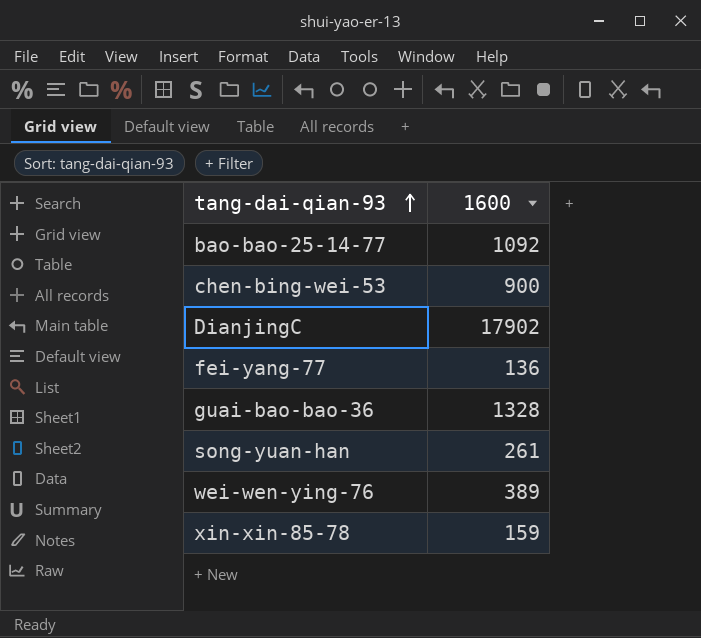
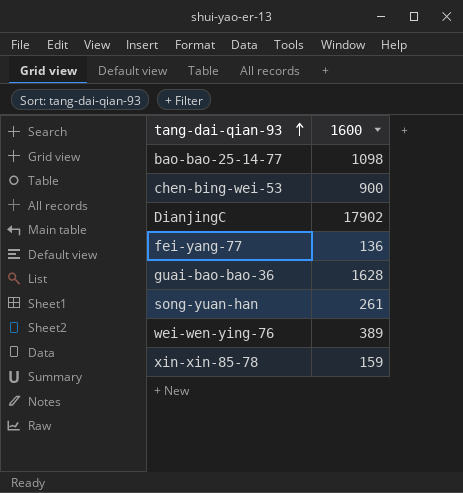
bao-bao-25-14-77 | 1600: 1092 -> 1098
guai-bao-bao-36 | 1600: 1328 -> 1628

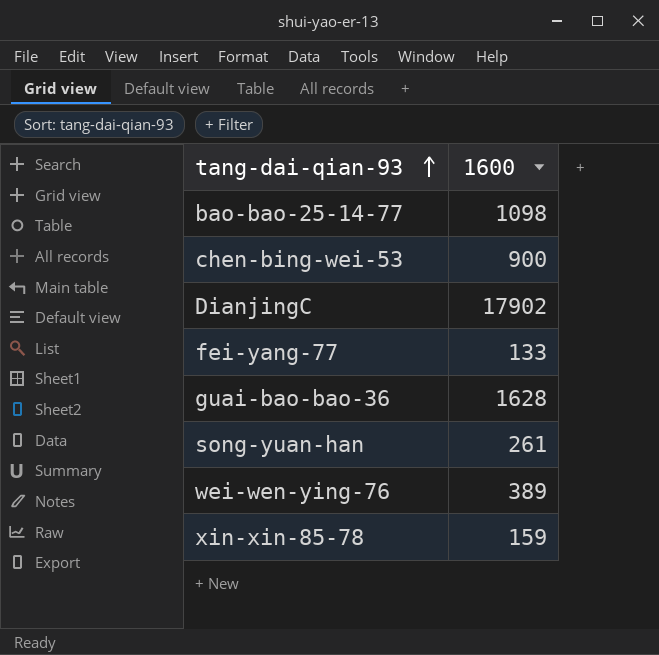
fei-yang-77 | 1600: 136 -> 133

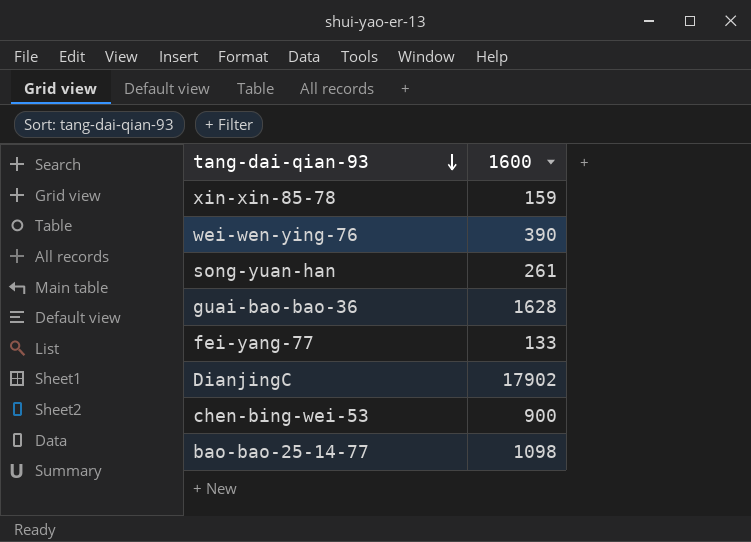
row order: tang-dai-qian-93 ascending -> tang-dai-qian-93 descending
wei-wen-ying-76 | 1600: 389 -> 390

